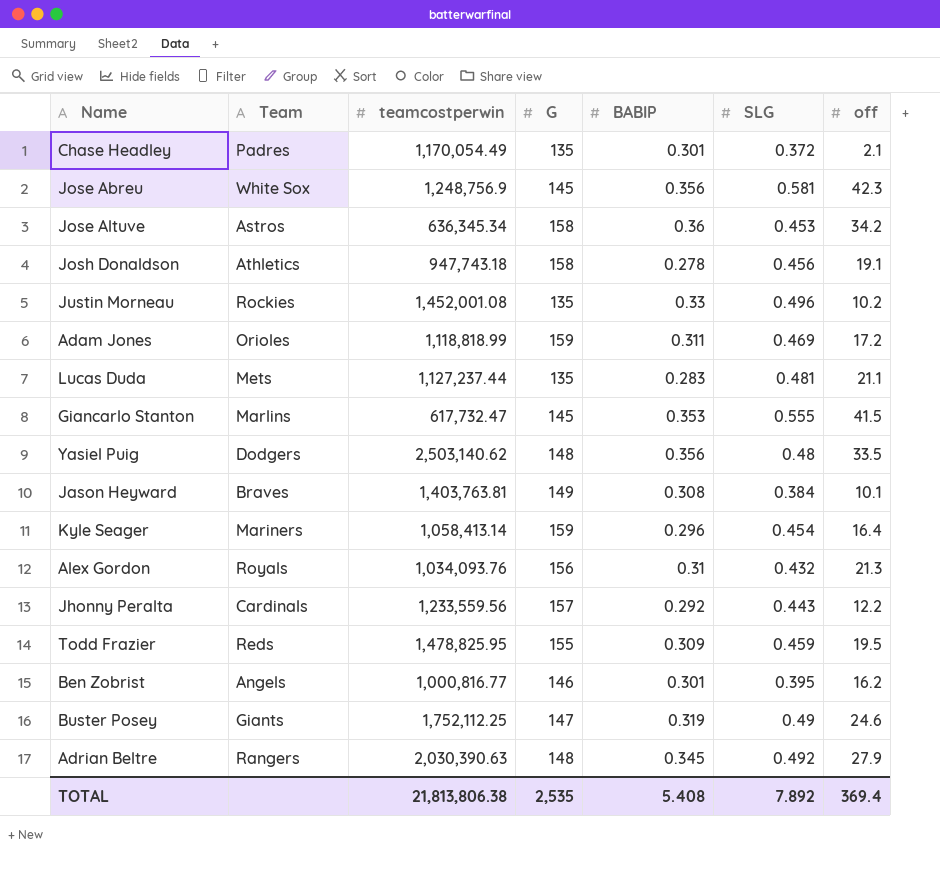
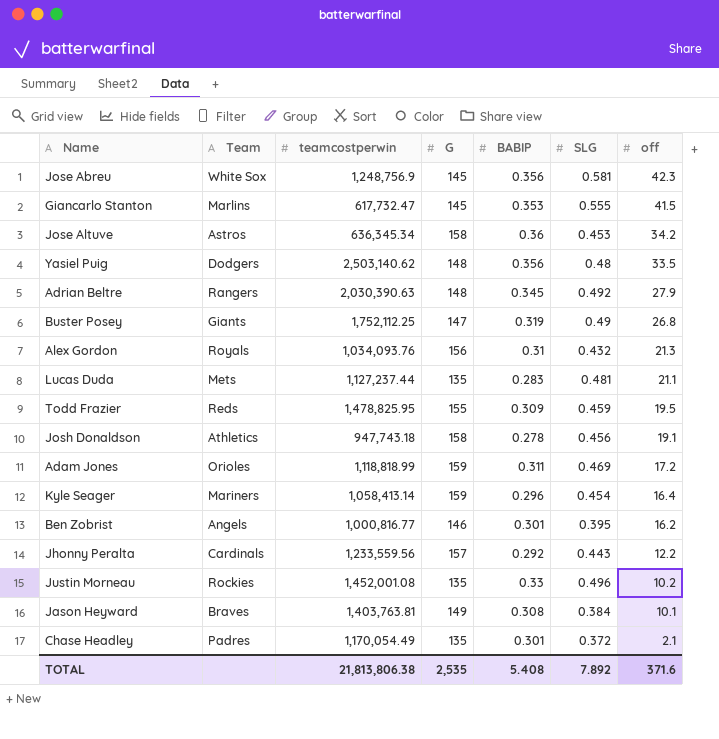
row order: none -> off descending
Buster Posey | off: 24.6 -> 26.8
TOTAL | off: 369.4 -> 371.6

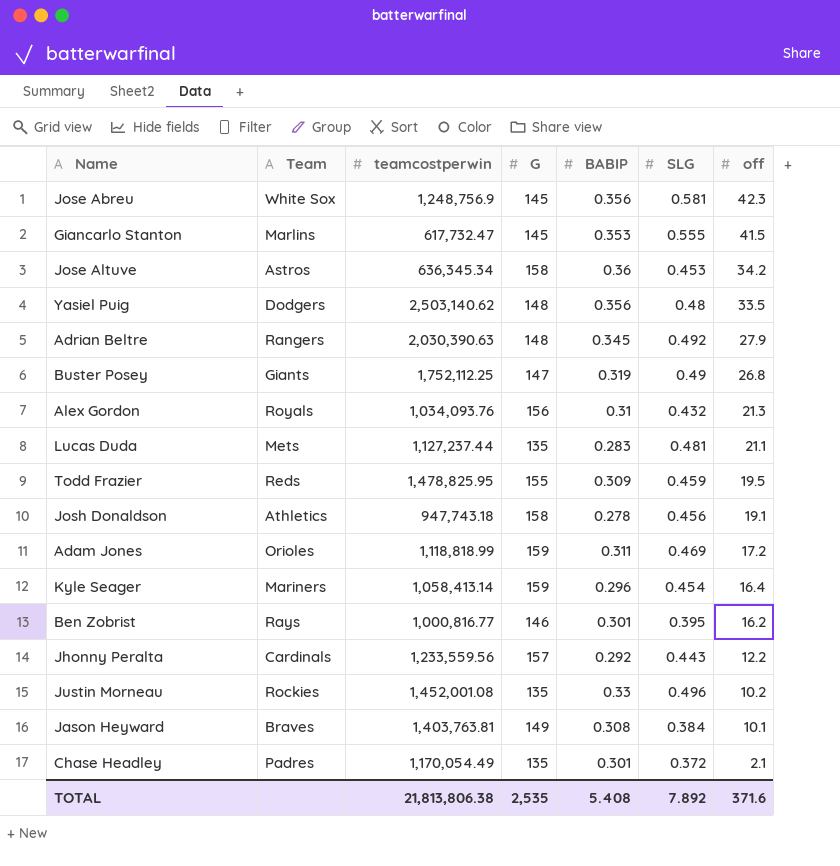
Ben Zobrist | Team: Angels -> Rays

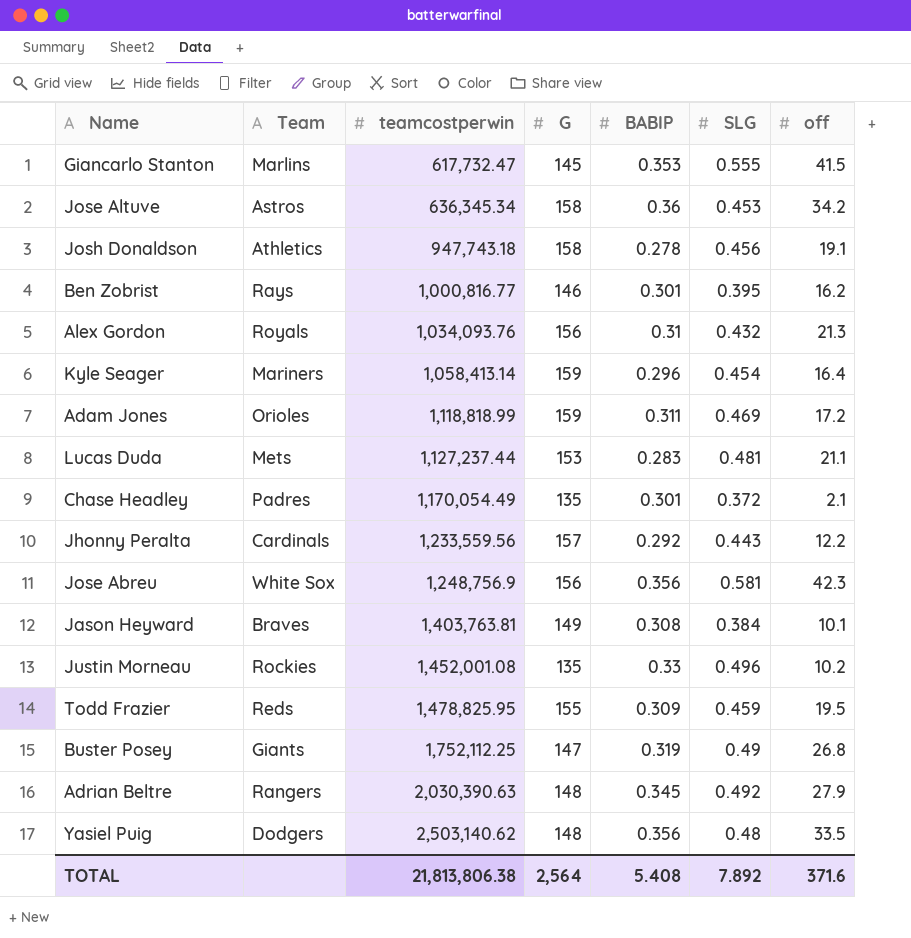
row order: off descending -> teamcostperwin ascending
Lucas Duda | G: 135 -> 153
Jose Abreu | G: 145 -> 156
TOTAL | G: 2,535 -> 2,564

